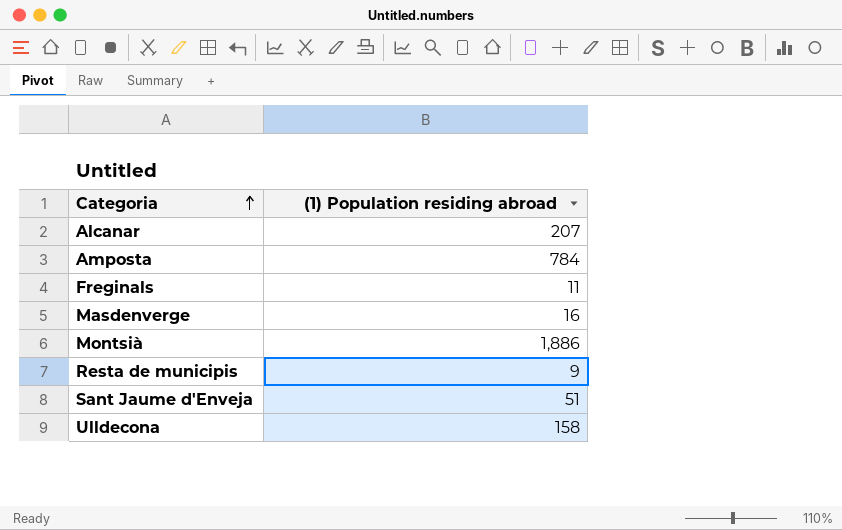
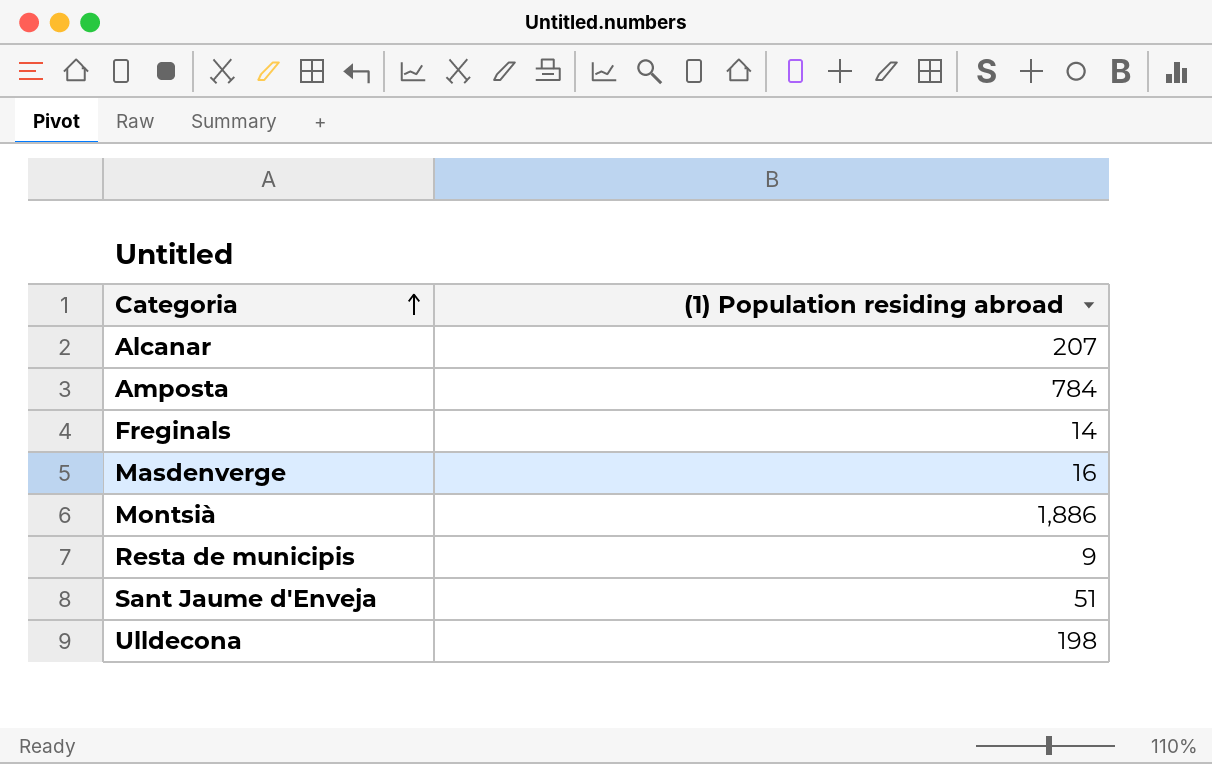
Freginals | (1) Population residing abroad: 11 -> 14
Ulldecona | (1) Population residing abroad: 158 -> 198

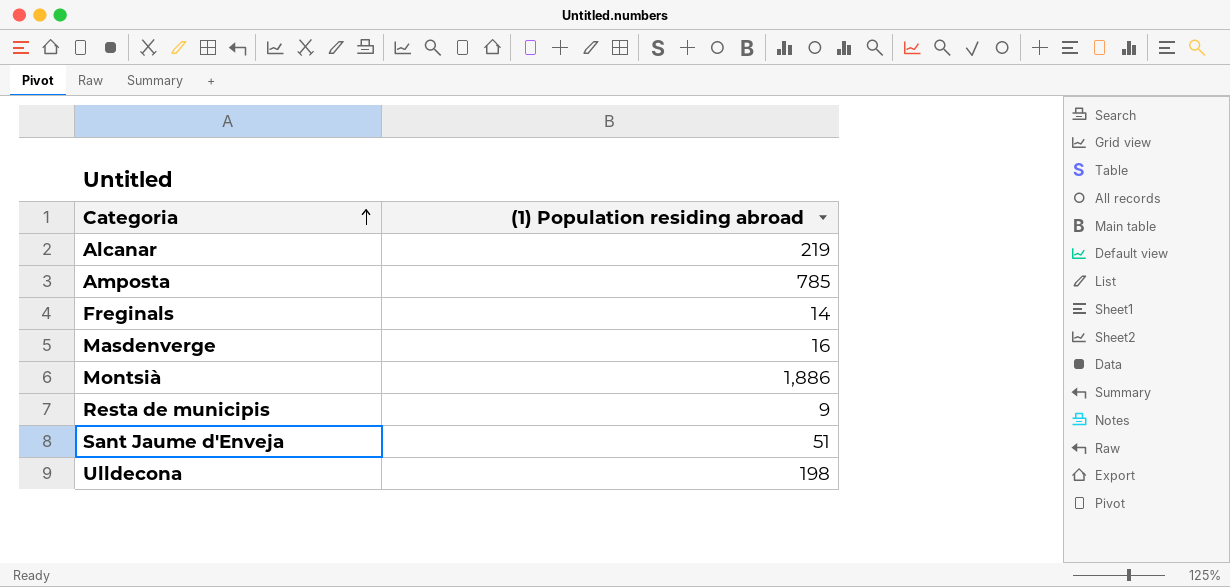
Alcanar | (1) Population residing abroad: 207 -> 219
Amposta | (1) Population residing abroad: 784 -> 785

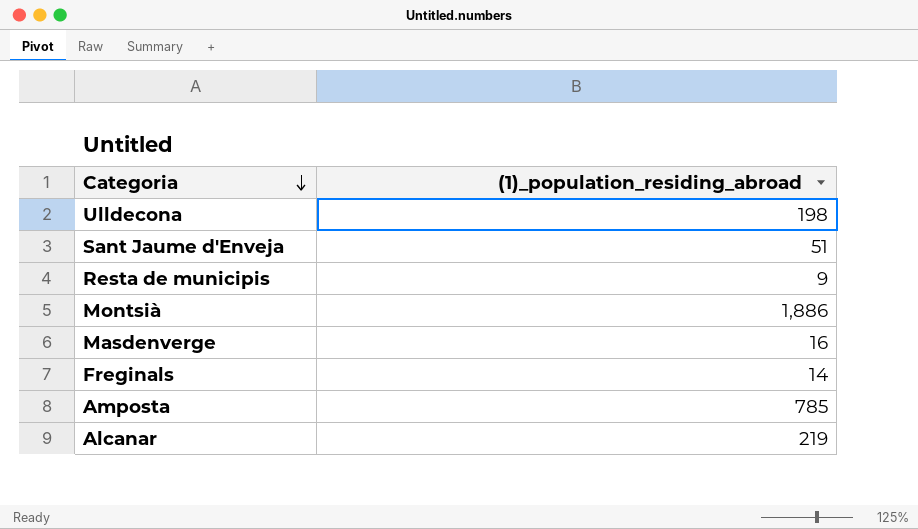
row order: Categoria ascending -> Categoria descending
column name: (1) Population residing abroad -> (1)_population_residing_abroad

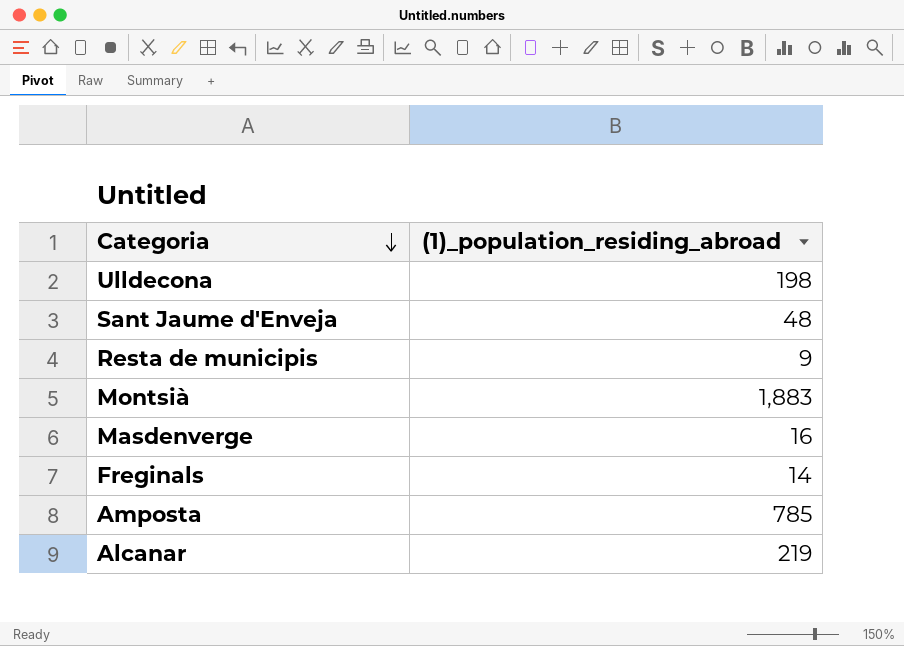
Sant Jaume d'Enveja | (1)_population_residing_abroad: 51 -> 48
Montsià | (1)_population_residing_abroad: 1,886 -> 1,883

